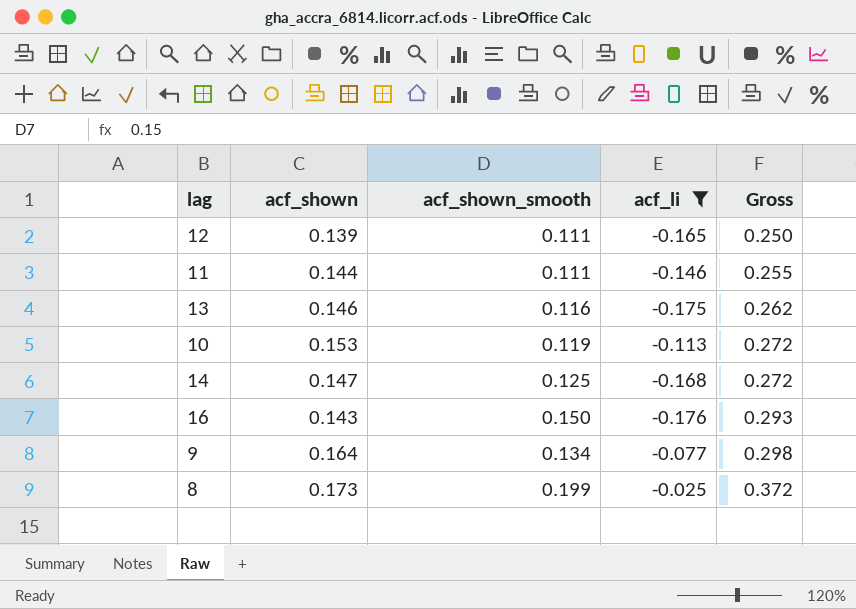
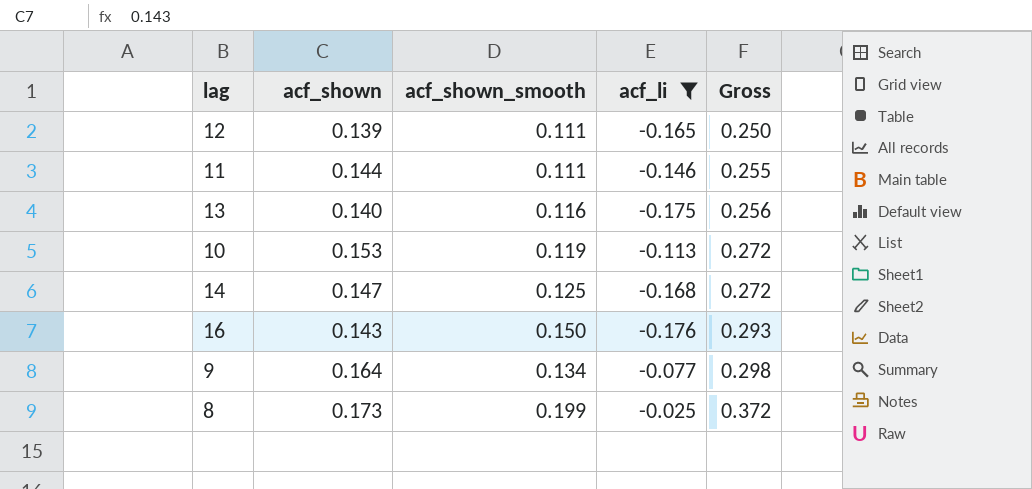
13 | acf_shown: 0.146 -> 0.140
13 | Gross: 0.262 -> 0.256

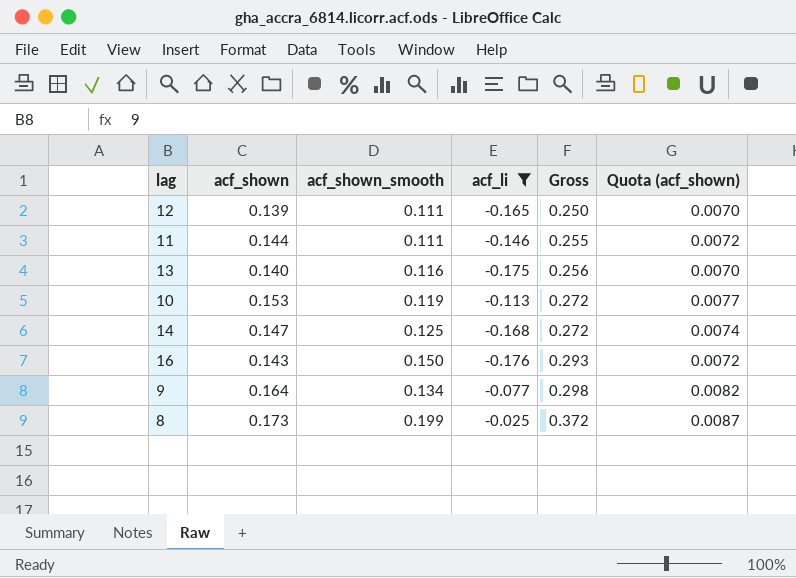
column Quota (acf_shown) | formula: none -> [acf_shown] * 0.05

